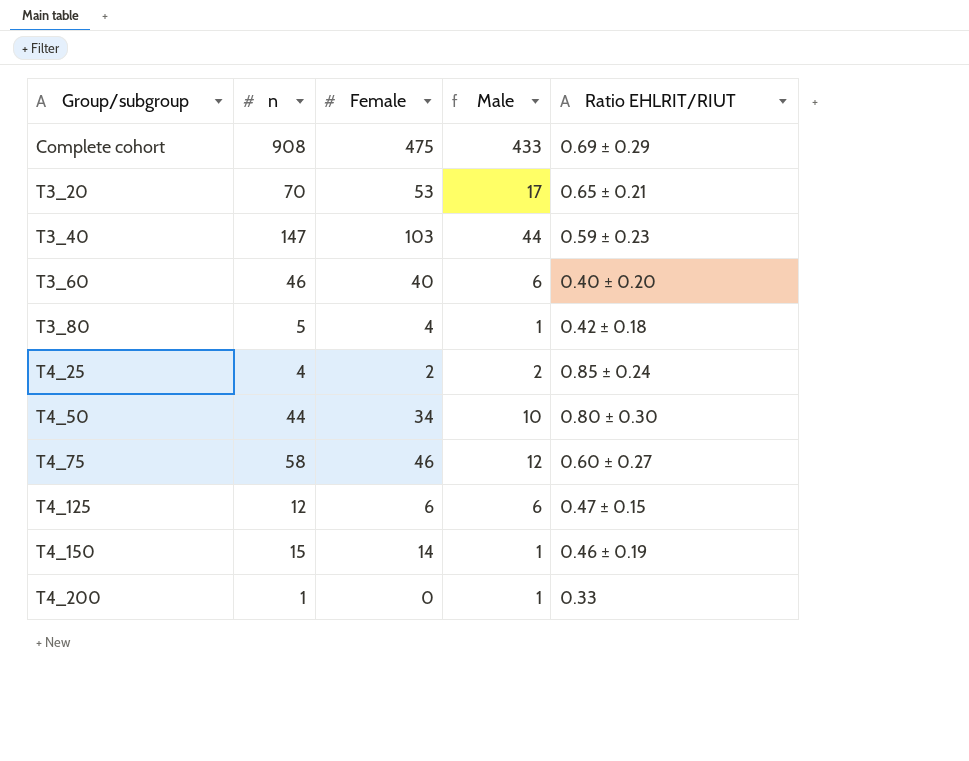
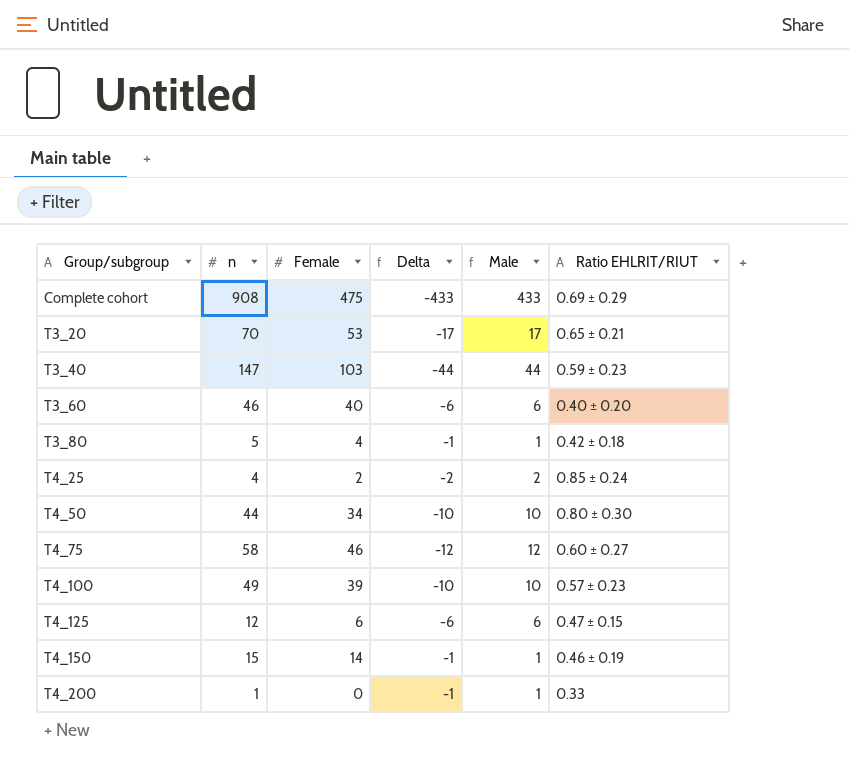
column Delta | formula: none -> [Female] - [n]
row T4_100: none -> 49 | 39 | -10 | 10 | 0.57 ± 0.23

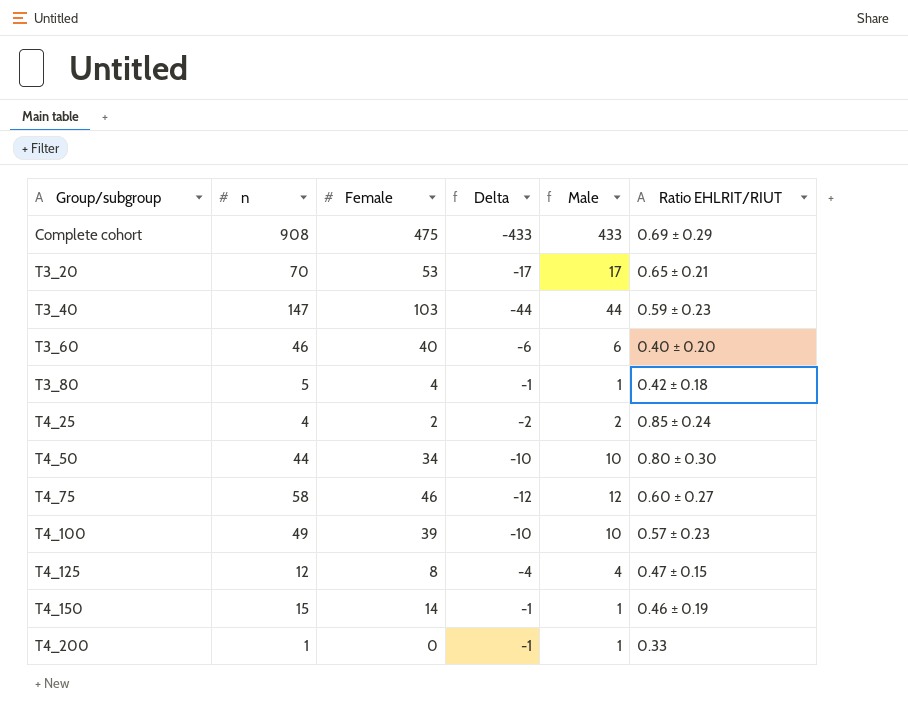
T4_125 | Female: 6 -> 8
T4_125 | Delta: -6 -> -4
T4_125 | Male: 6 -> 4

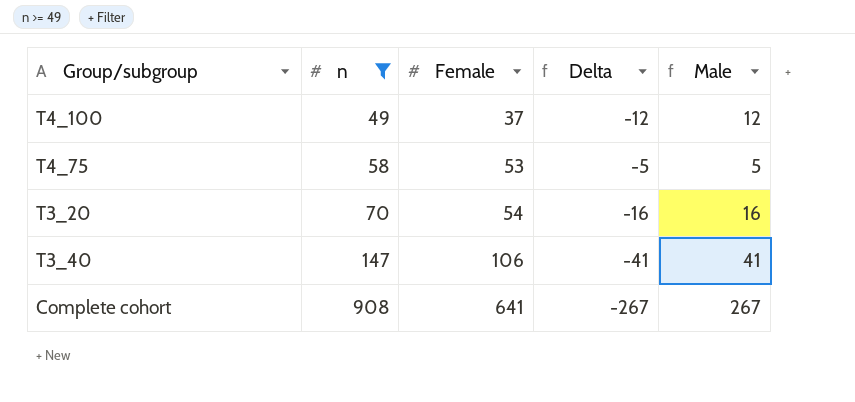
filter: none -> n >= 49
row order: Group/subgroup ascending -> n ascending
column Ratio EHLRIT/RIUT | position: 6 -> none
T4_100 | Female: 39 -> 37
T4_100 | Delta: -10 -> -12
T4_100 | Male: 10 -> 12
T4_75 | Female: 46 -> 53
T4_75 | Delta: -12 -> -5
T4_75 | Male: 12 -> 5
T3_20 | Female: 53 -> 54
T3_20 | Delta: -17 -> -16
T3_20 | Male: 17 -> 16
T3_40 | Female: 103 -> 106
T3_40 | Delta: -44 -> -41
T3_40 | Male: 44 -> 41
Complete cohort | Female: 475 -> 641
Complete cohort | Delta: -433 -> -267
Complete cohort | Male: 433 -> 267

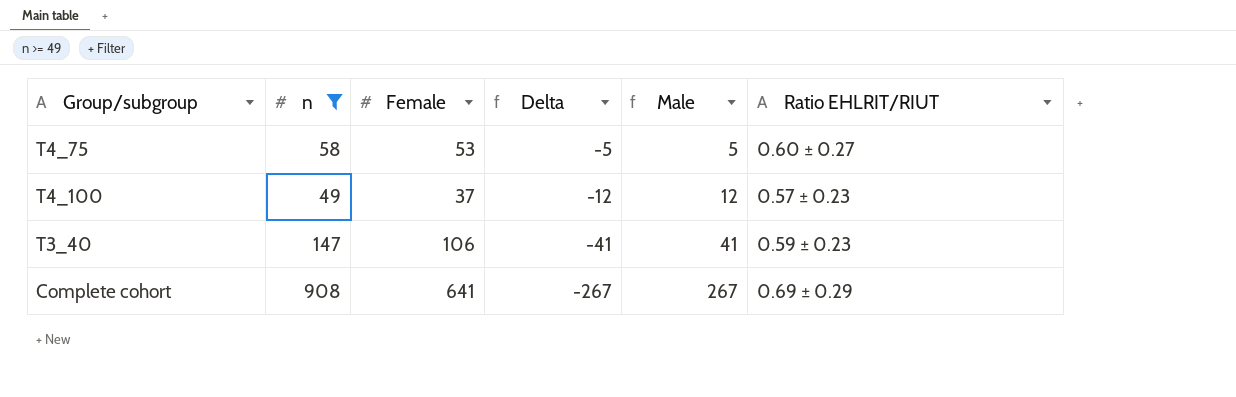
row order: n ascending -> Delta descending
column Ratio EHLRIT/RIUT | position: none -> 6
row T3_20: 70 | 54 | -16 | 16 -> none

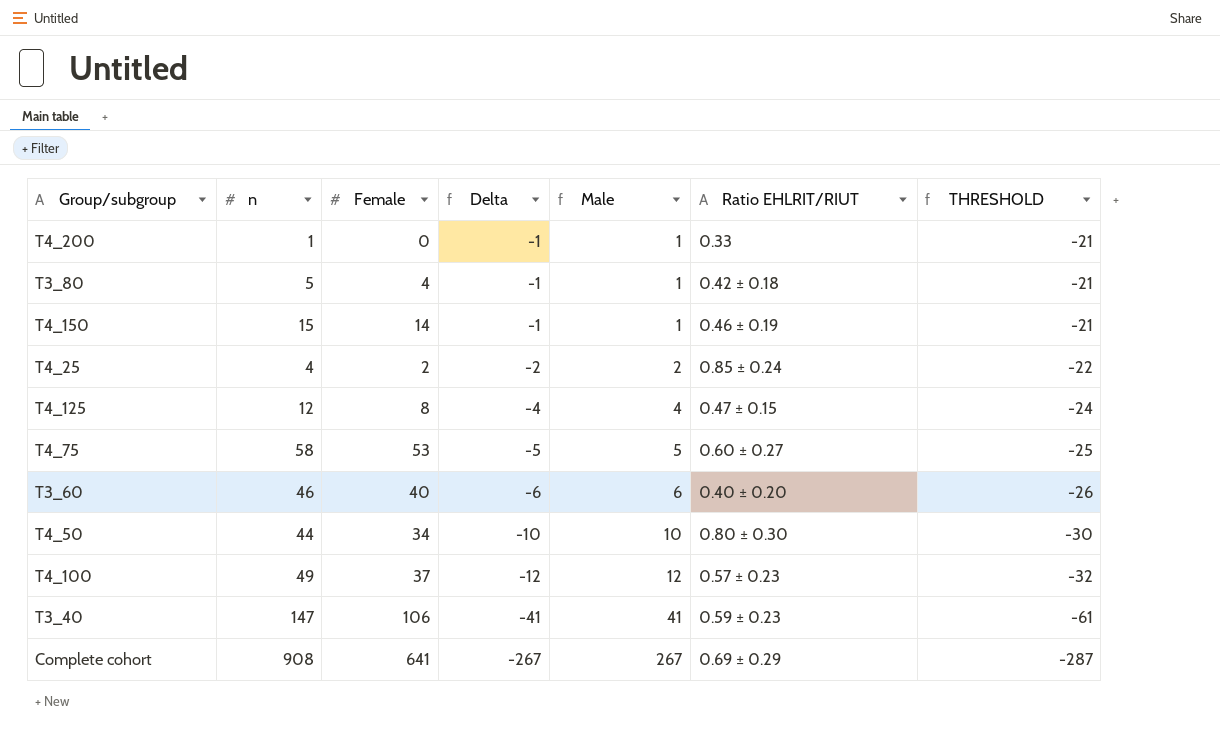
filter: n >= 49 -> none
column THRESHOLD | formula: none -> [Delta] - 20

